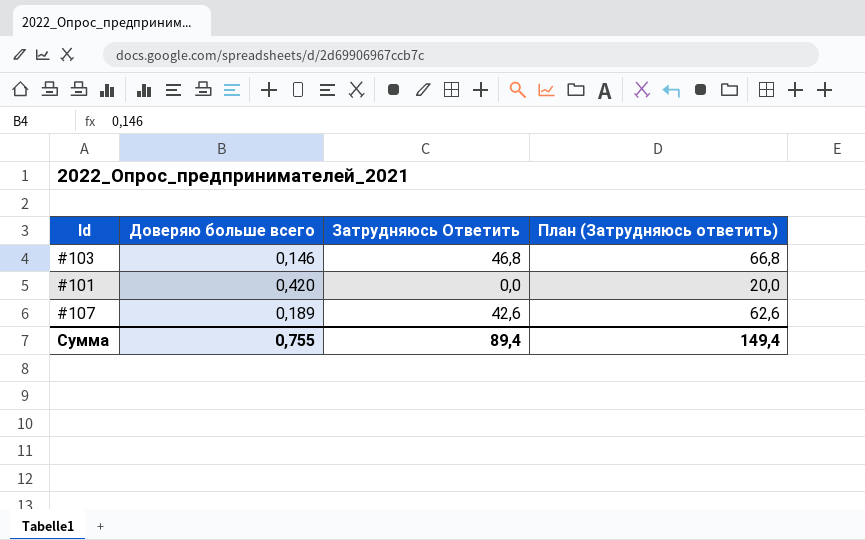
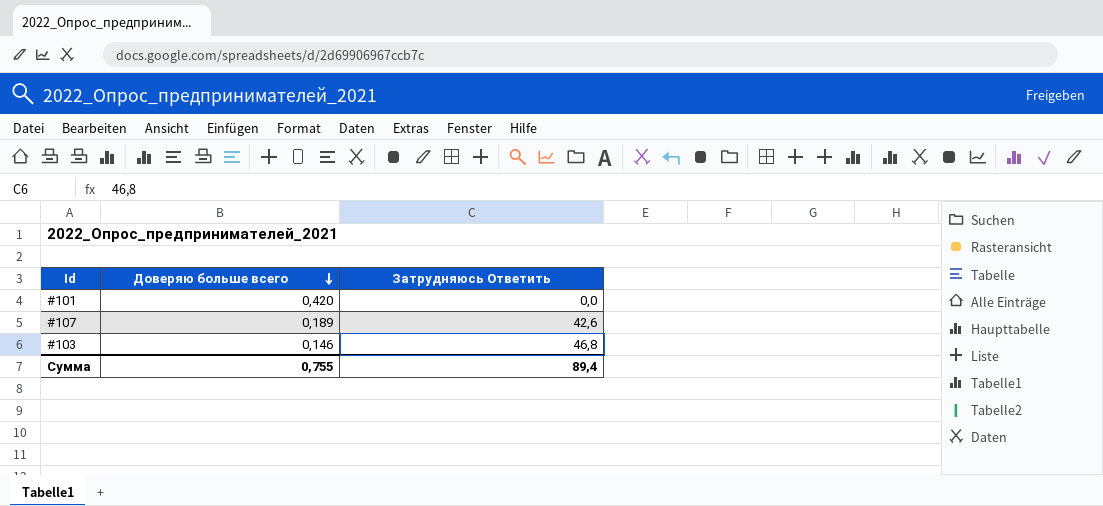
row order: none -> Доверяю больше всего descending
column План (Затрудняюсь ответить) | formula: [Затрудняюсь Ответить] + 20 -> none

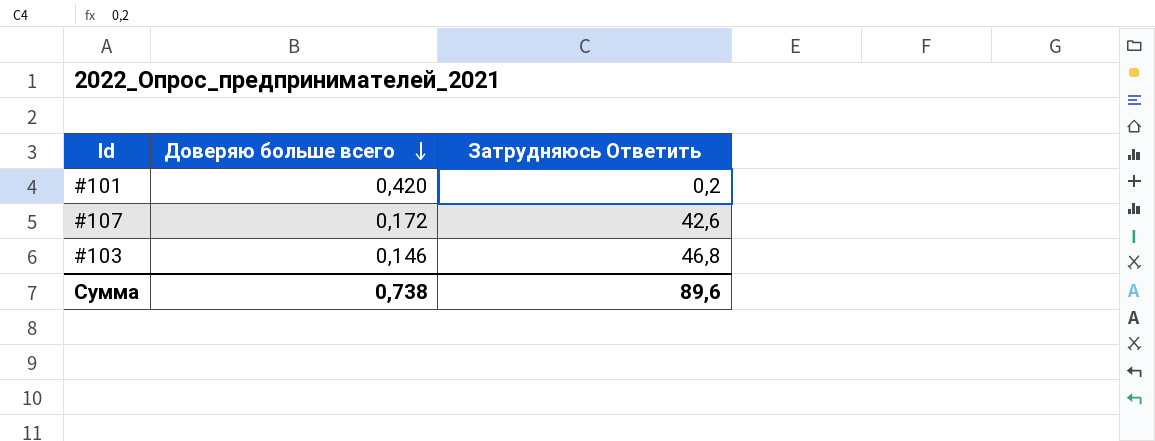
#101 | Затрудняюсь Ответить: 0,0 -> 0,2
#107 | Доверяю больше всего: 0,189 -> 0,172
Сумма | Доверяю больше всего: 0,755 -> 0,738
Сумма | Затрудняюсь Ответить: 89,4 -> 89,6

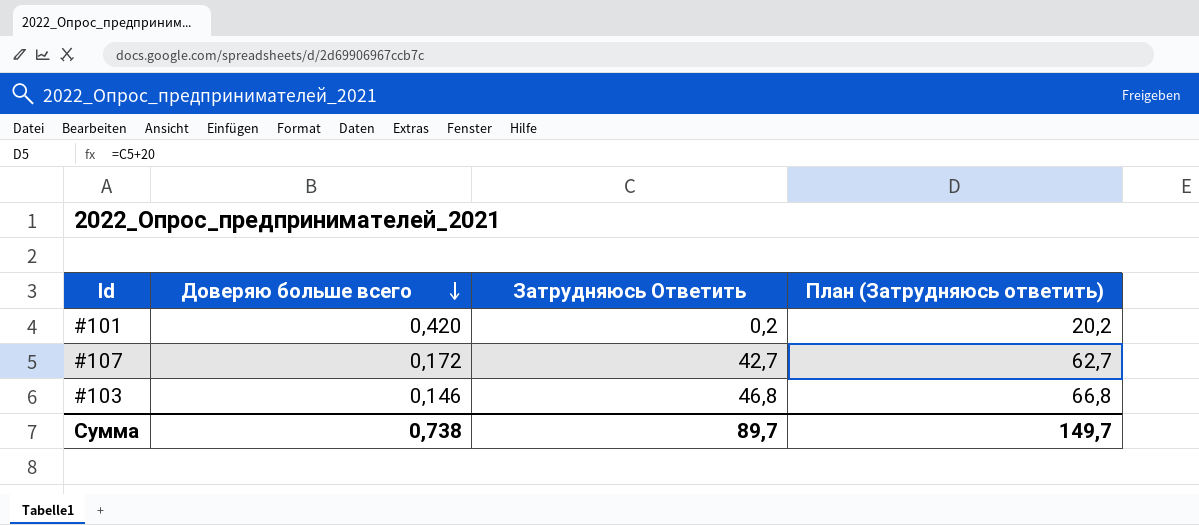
column План (Затрудняюсь ответить) | formula: none -> [Затрудняюсь Ответить] + 20
#107 | Затрудняюсь Ответить: 42,6 -> 42,7
Сумма | Затрудняюсь Ответить: 89,6 -> 89,7

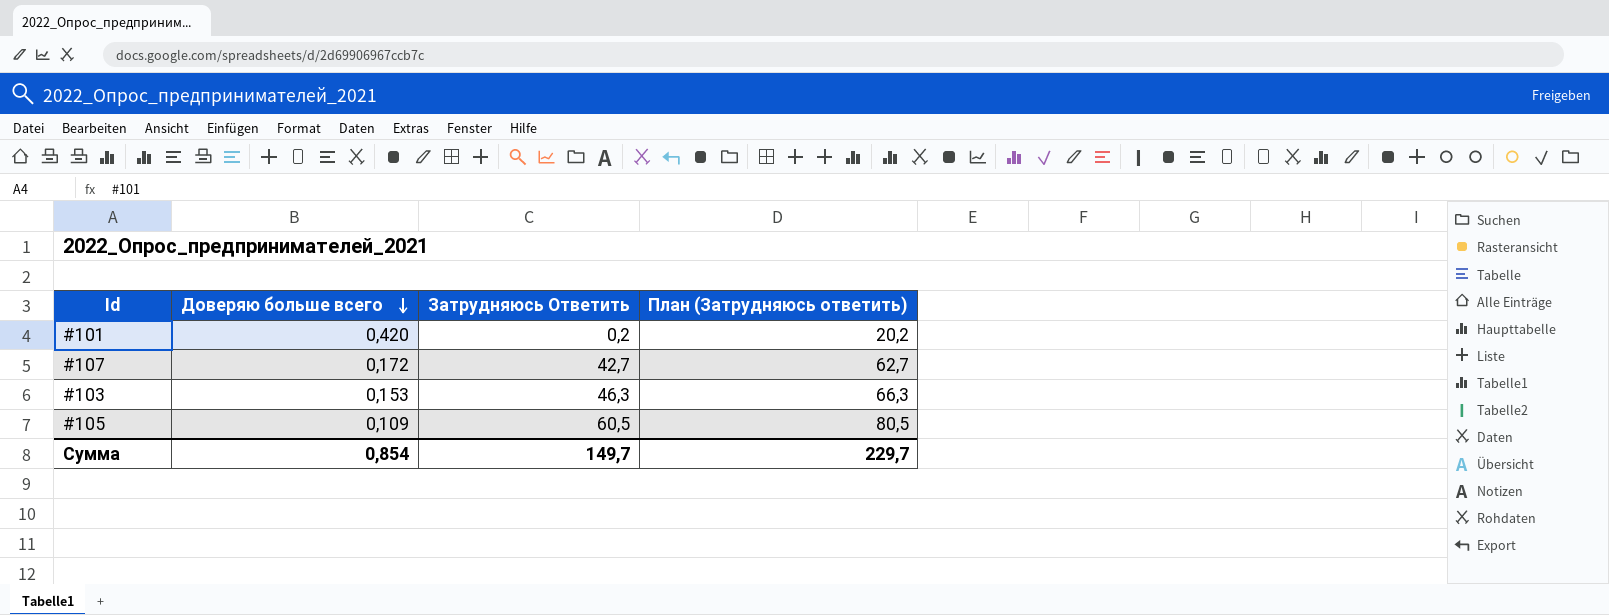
#103 | Доверяю больше всего: 0,146 -> 0,153
#103 | Затрудняюсь Ответить: 46,8 -> 46,3
#103 | План (Затрудняюсь ответить): 66,8 -> 66,3
row #105: none -> 0,109 | 60,5 | 80,5
Сумма | Доверяю больше всего: 0,738 -> 0,854
Сумма | Затрудняюсь Ответить: 89,7 -> 149,7
Сумма | План (Затрудняюсь ответить): 149,7 -> 229,7

